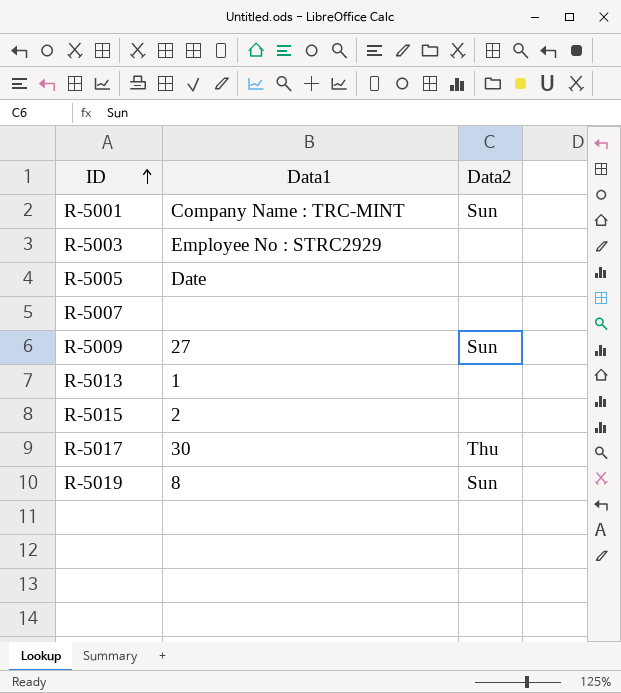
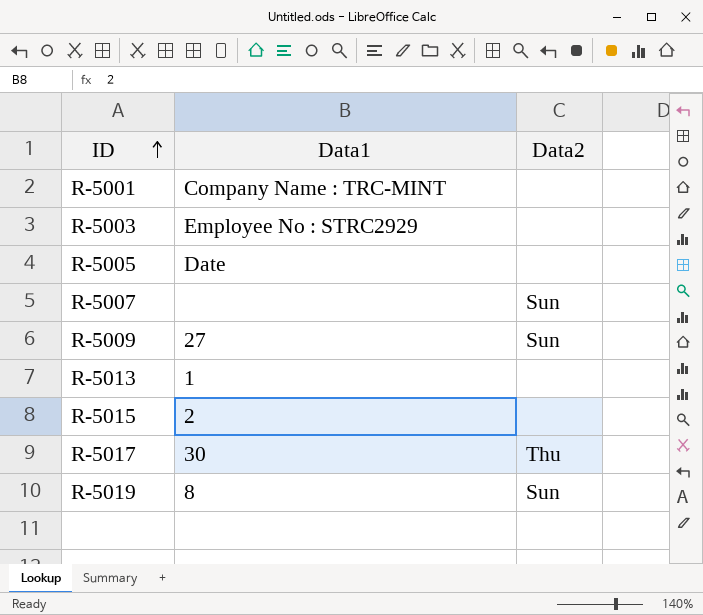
R-5001 | Data2: Sun -> none
R-5007 | Data2: none -> Sun

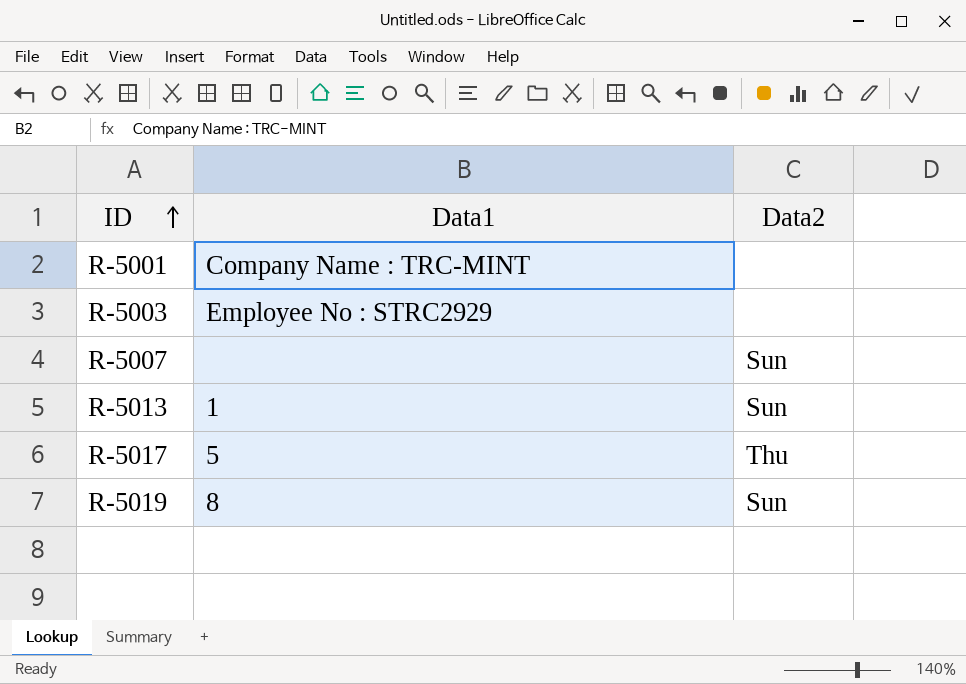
row R-5005: Date | none -> none
row R-5009: 27 | Sun -> none
row R-5015: 2 | none -> none
R-5013 | Data2: none -> Sun
R-5017 | Data1: 30 -> 5

